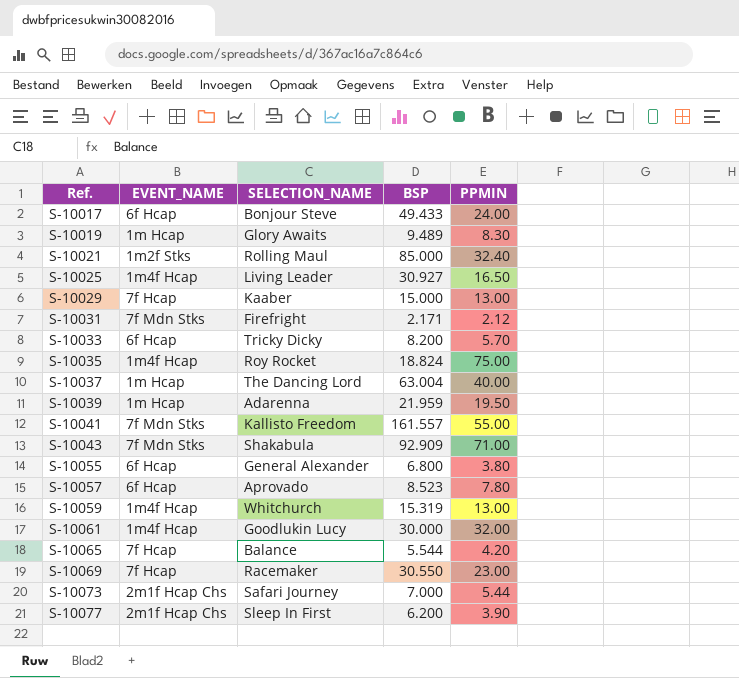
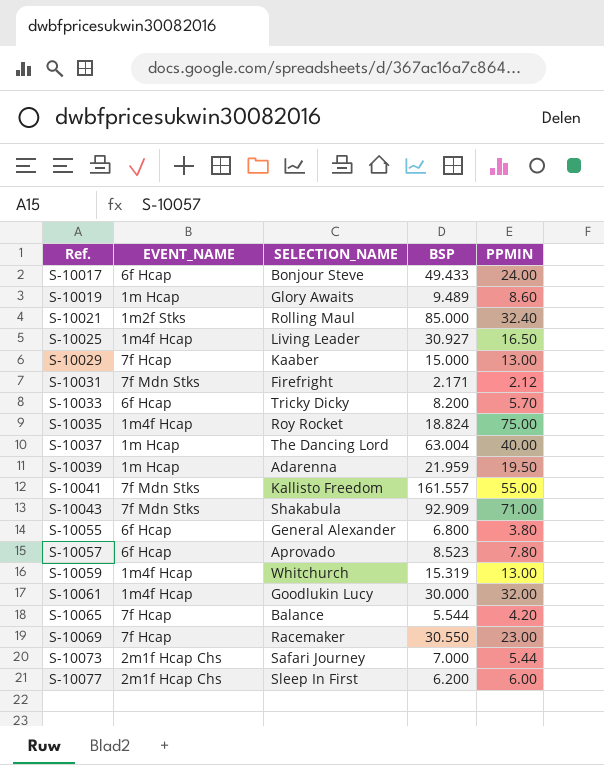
S-10019 | PPMIN: 8.30 -> 8.60
S-10077 | PPMIN: 3.90 -> 6.00

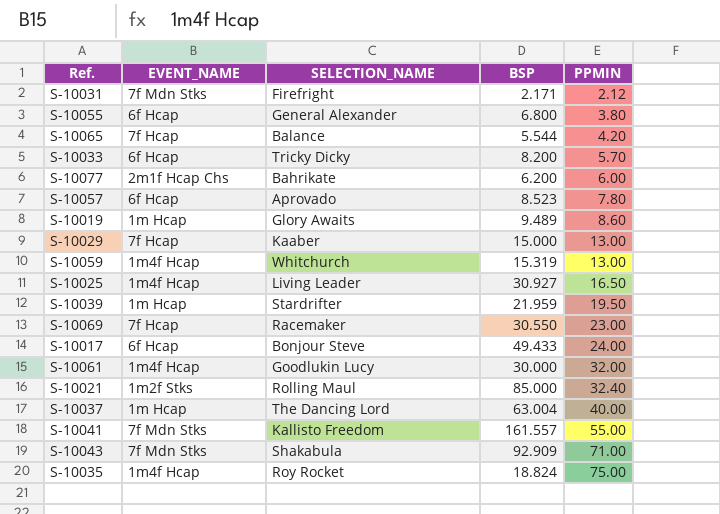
row order: Ref. ascending -> PPMIN ascending
row S-10073: 2m1f Hcap Chs | Safari Journey | 7.000 | 5.44 -> none
S-10077 | SELECTION_NAME: Sleep In First -> Bahrikate
S-10039 | SELECTION_NAME: Adarenna -> Stardrifter

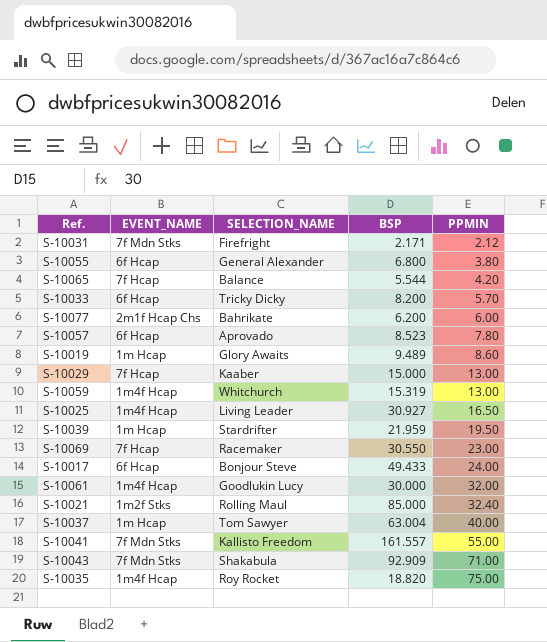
S-10037 | SELECTION_NAME: The Dancing Lord -> Tom Sawyer
S-10035 | BSP: 18.824 -> 18.820

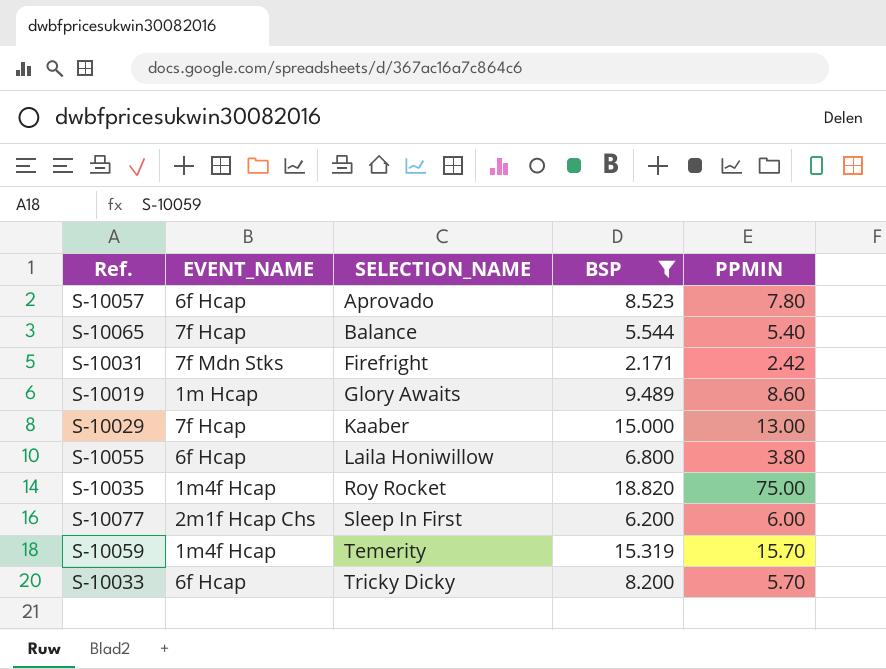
filter: none -> BSP <= 18.820
row order: PPMIN ascending -> SELECTION_NAME ascending
S-10065 | PPMIN: 4.20 -> 5.40
S-10031 | PPMIN: 2.12 -> 2.42
S-10055 | SELECTION_NAME: General Alexander -> Laila Honiwillow
S-10077 | SELECTION_NAME: Bahrikate -> Sleep In First
S-10059 | SELECTION_NAME: Whitchurch -> Temerity
S-10059 | PPMIN: 13.00 -> 15.70

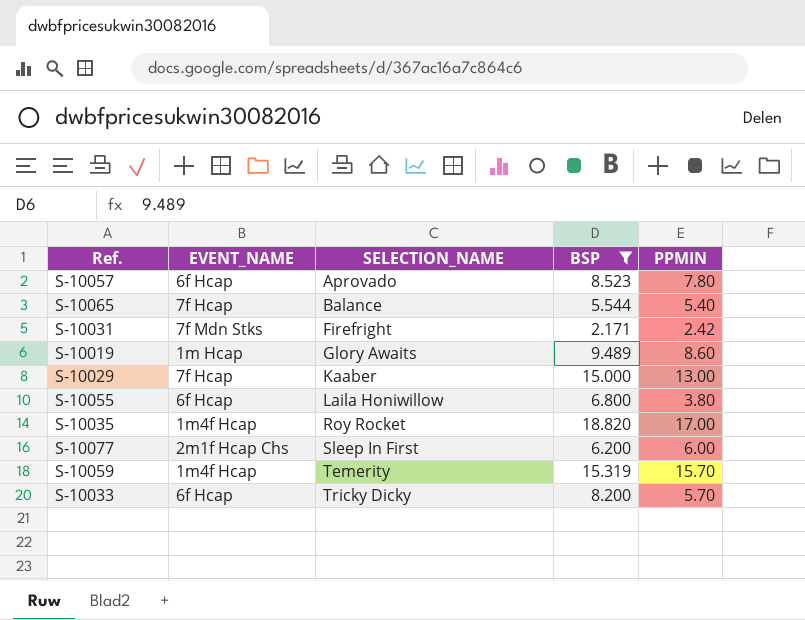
S-10035 | PPMIN: 75.00 -> 17.00

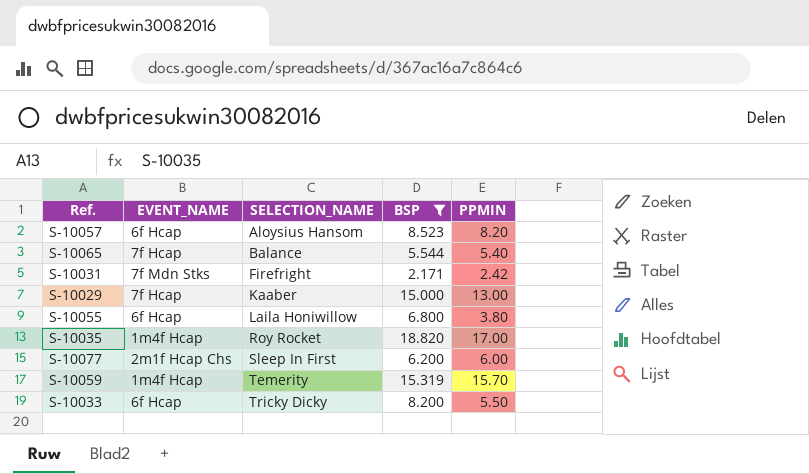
row S-10019: 1m Hcap | Glory Awaits | 9.489 | 8.60 -> none
S-10057 | SELECTION_NAME: Aprovado -> Aloysius Hansom
S-10057 | PPMIN: 7.80 -> 8.20
S-10033 | PPMIN: 5.70 -> 5.50

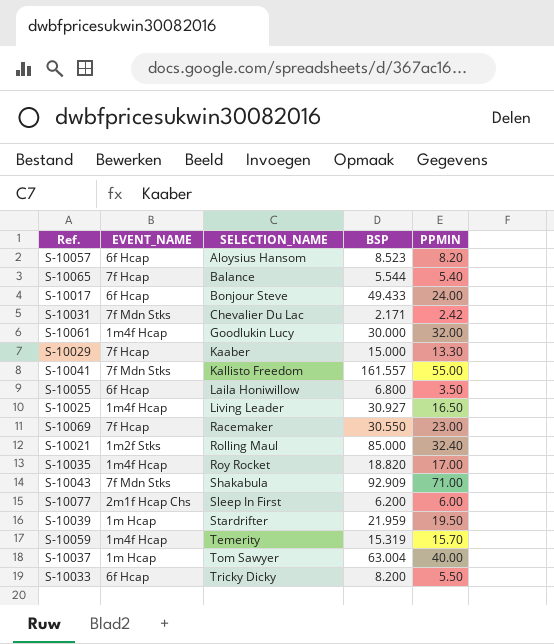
filter: BSP <= 18.820 -> none
S-10031 | SELECTION_NAME: Firefright -> Chevalier Du Lac
S-10029 | PPMIN: 13.00 -> 13.30
S-10055 | PPMIN: 3.80 -> 3.50

